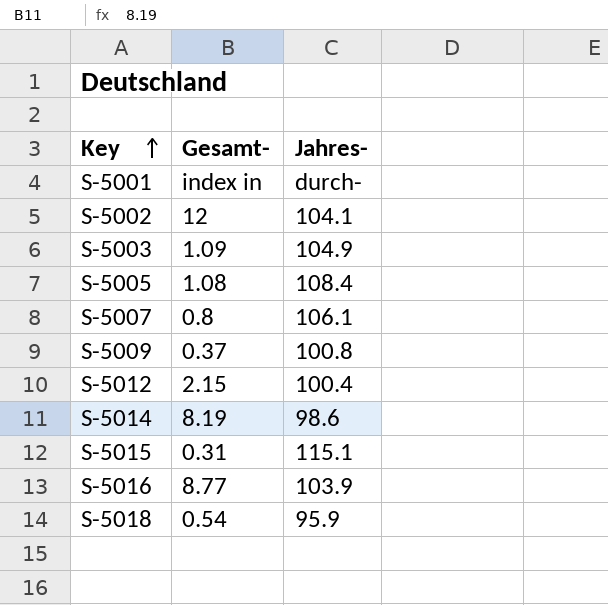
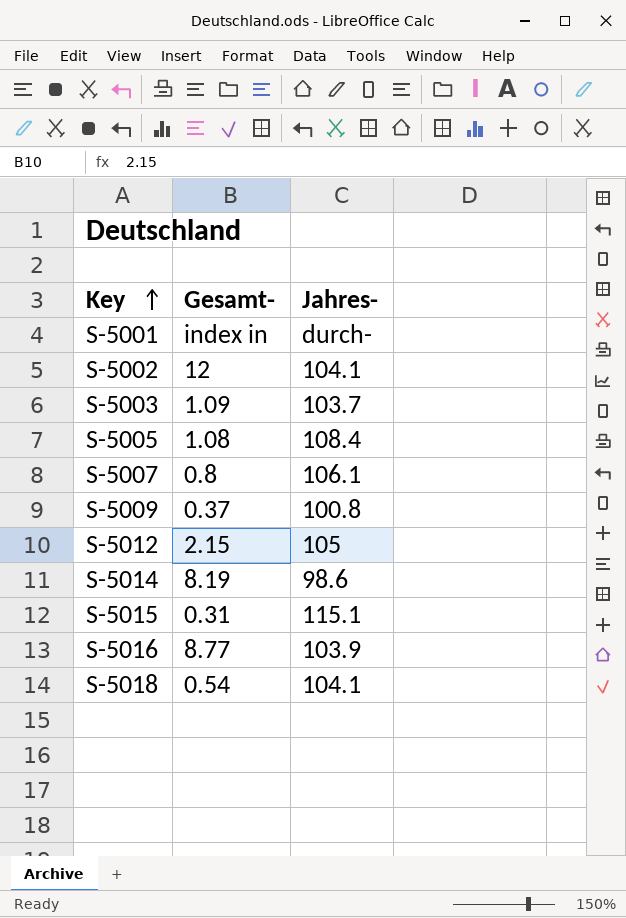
S-5003 | Jahres-: 104.9 -> 103.7
S-5012 | Jahres-: 100.4 -> 105
S-5018 | Jahres-: 95.9 -> 104.1

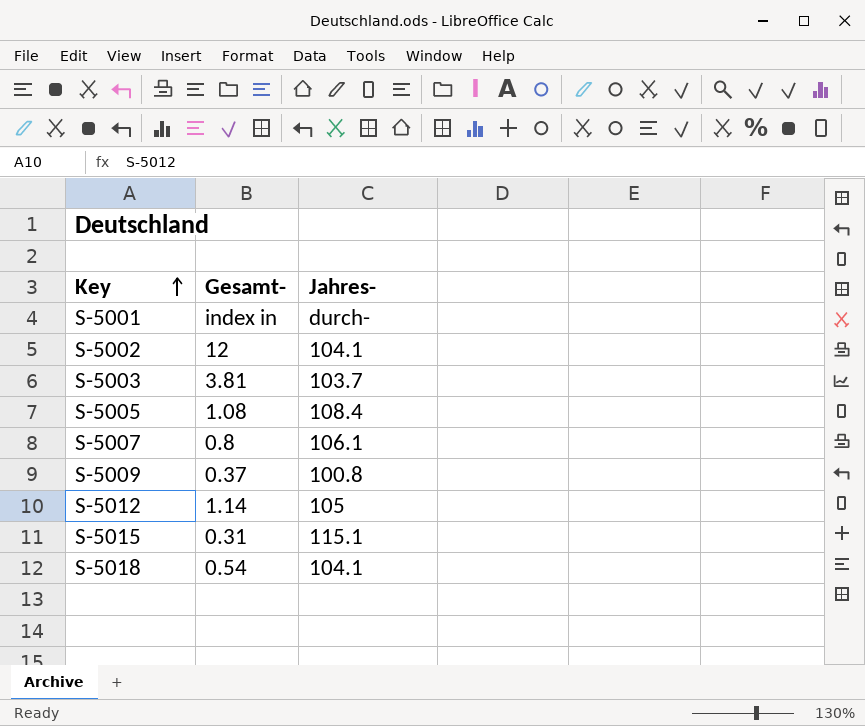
row S-5014: 8.19 | 98.6 -> none
row S-5016: 8.77 | 103.9 -> none
S-5003 | Gesamt-: 1.09 -> 3.81
S-5012 | Gesamt-: 2.15 -> 1.14

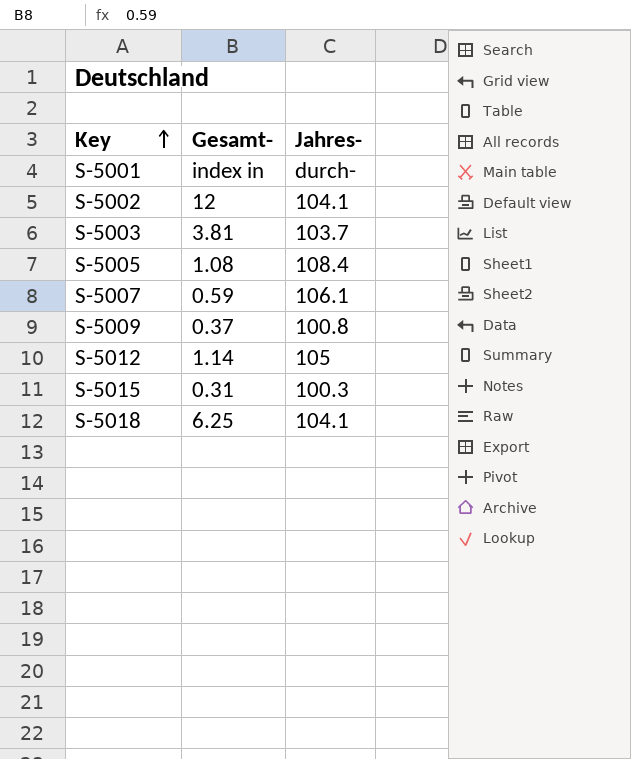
S-5007 | Gesamt-: 0.8 -> 0.59
S-5015 | Jahres-: 115.1 -> 100.3
S-5018 | Gesamt-: 0.54 -> 6.25

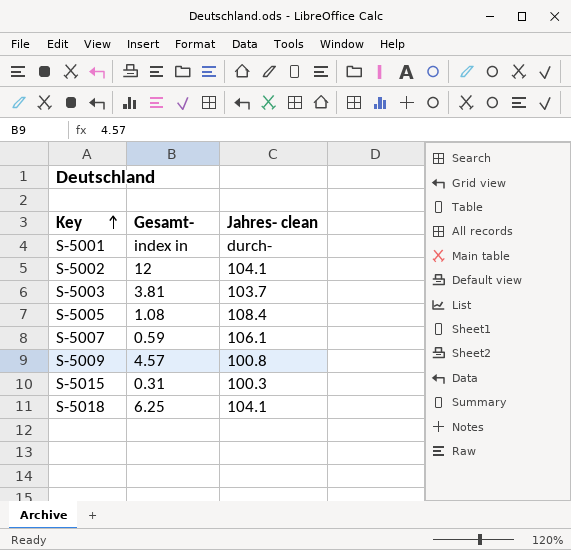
column name: Jahres- -> Jahres- clean
row S-5012: 1.14 | 105 -> none
S-5009 | Gesamt-: 0.37 -> 4.57

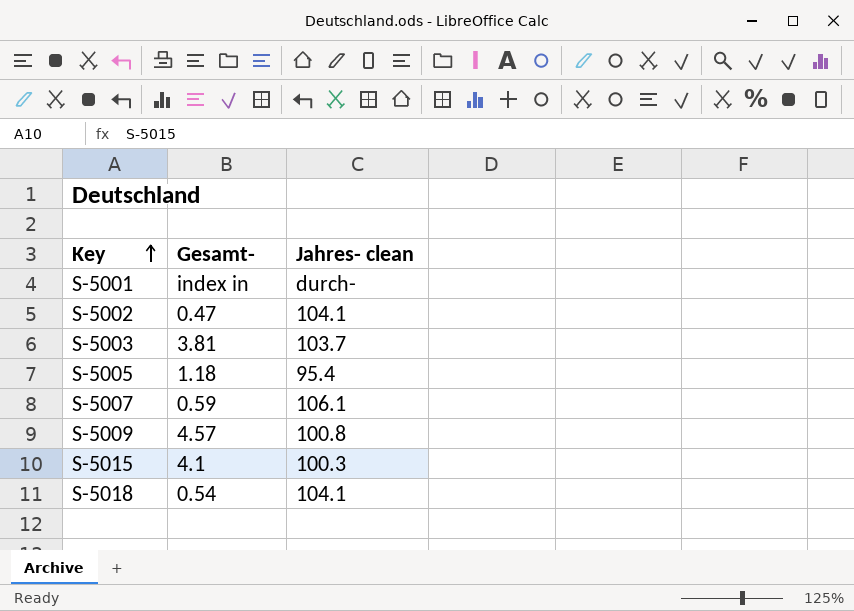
S-5002 | Gesamt-: 12 -> 0.47
S-5005 | Gesamt-: 1.08 -> 1.18
S-5005 | Jahres- clean: 108.4 -> 95.4
S-5015 | Gesamt-: 0.31 -> 4.1
S-5018 | Gesamt-: 6.25 -> 0.54

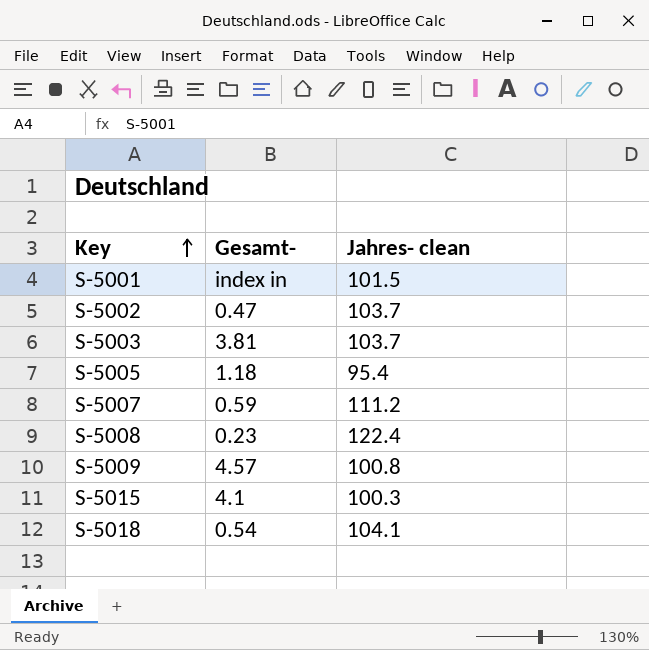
S-5001 | Jahres- clean: durch- -> 101.5
S-5002 | Jahres- clean: 104.1 -> 103.7
S-5007 | Jahres- clean: 106.1 -> 111.2
row S-5008: none -> 0.23 | 122.4

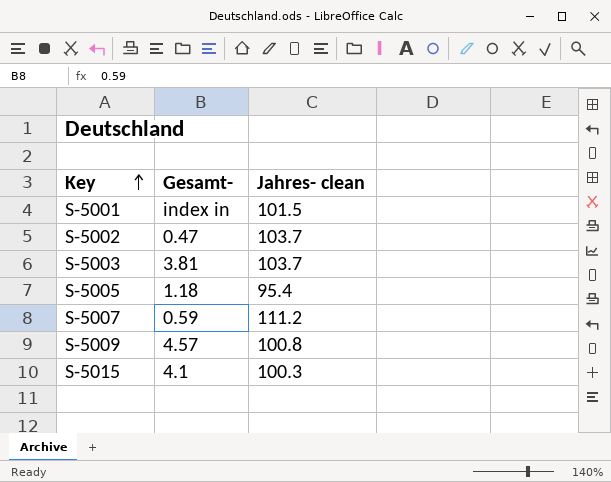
row S-5008: 0.23 | 122.4 -> none
row S-5018: 0.54 | 104.1 -> none

